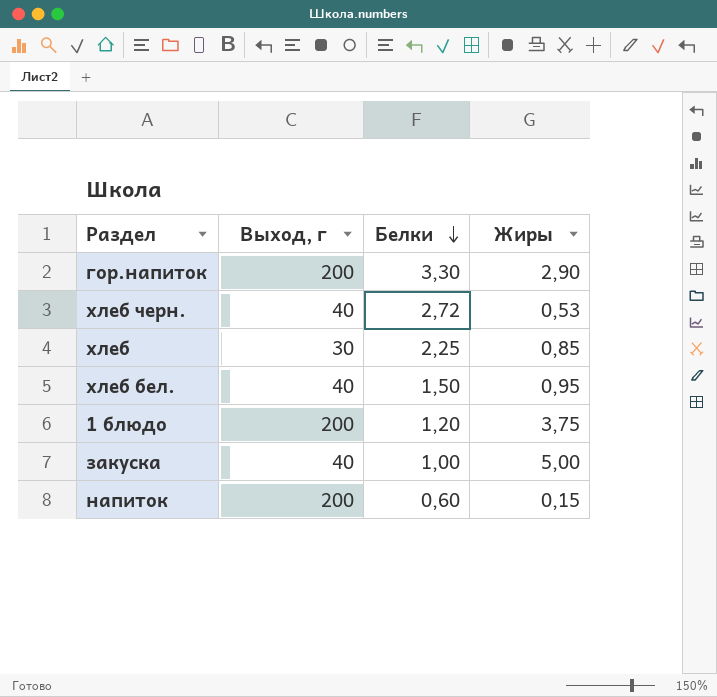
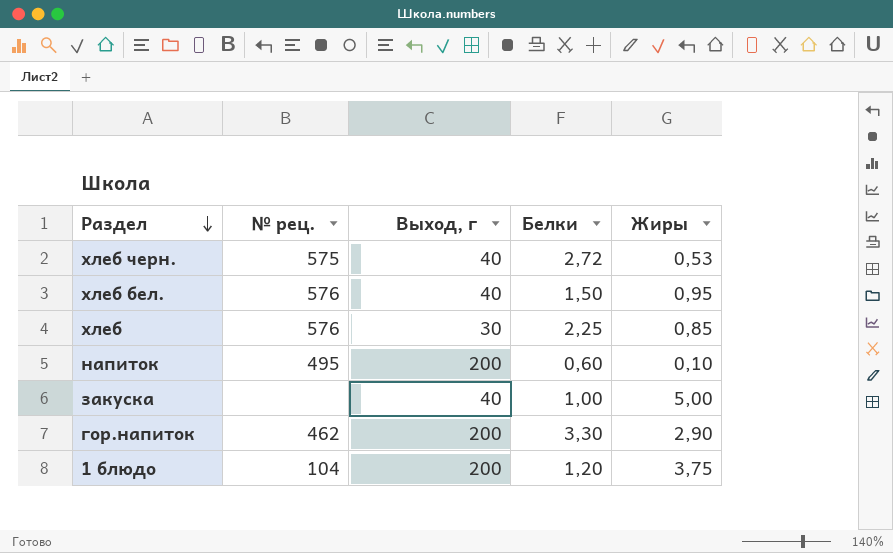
row order: Белки descending -> Раздел descending
column № рец. | position: none -> 2
напиток | Жиры: 0,15 -> 0,10

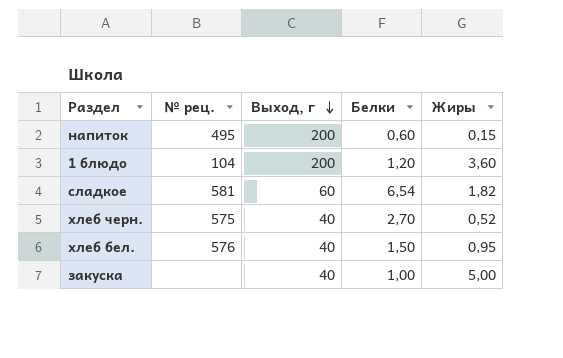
row order: Раздел descending -> Выход, г descending
row хлеб: 576 | 30 | 2,25 | 0,85 -> none
row гор.напиток: 462 | 200 | 3,30 | 2,90 -> none
напиток | Жиры: 0,10 -> 0,15
1 блюдо | Жиры: 3,75 -> 3,60
row сладкое: none -> 581 | 60 | 6,54 | 1,82
хлеб черн. | Белки: 2,72 -> 2,70
хлеб черн. | Жиры: 0,53 -> 0,52

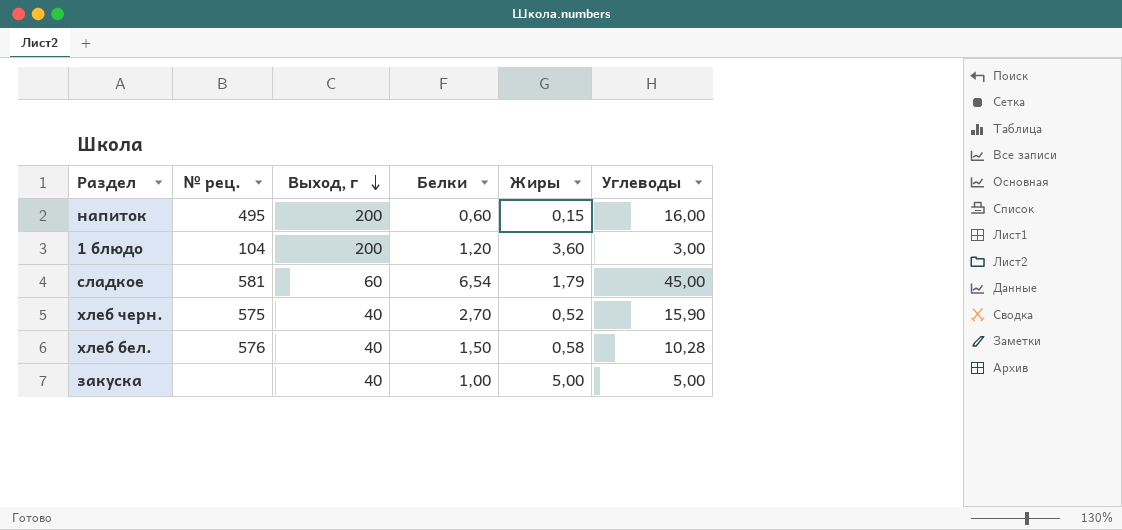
column Углеводы | position: none -> 6
сладкое | Жиры: 1,82 -> 1,79
хлеб бел. | Жиры: 0,95 -> 0,58

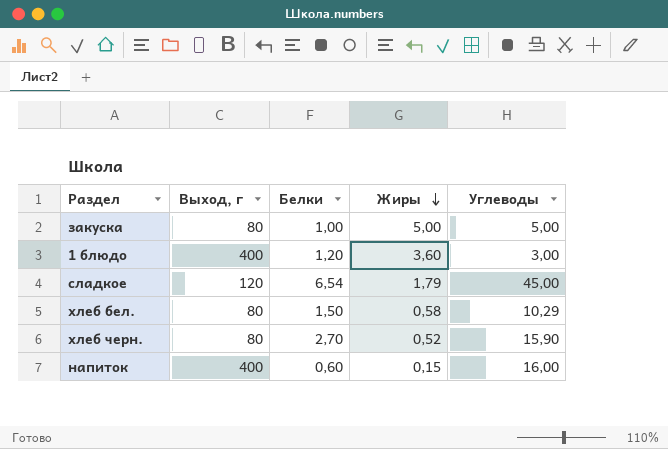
row order: Выход, г descending -> Жиры descending
column № рец. | position: 2 -> none
закуска | Выход, г: 40 -> 80
1 блюдо | Выход, г: 200 -> 400
сладкое | Выход, г: 60 -> 120
хлеб бел. | Выход, г: 40 -> 80
хлеб бел. | Углеводы: 10,28 -> 10,29
хлеб черн. | Выход, г: 40 -> 80
напиток | Выход, г: 200 -> 400

